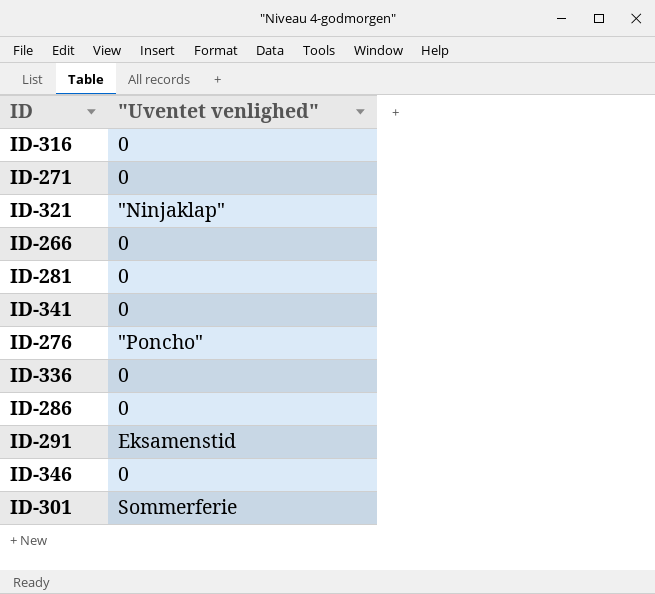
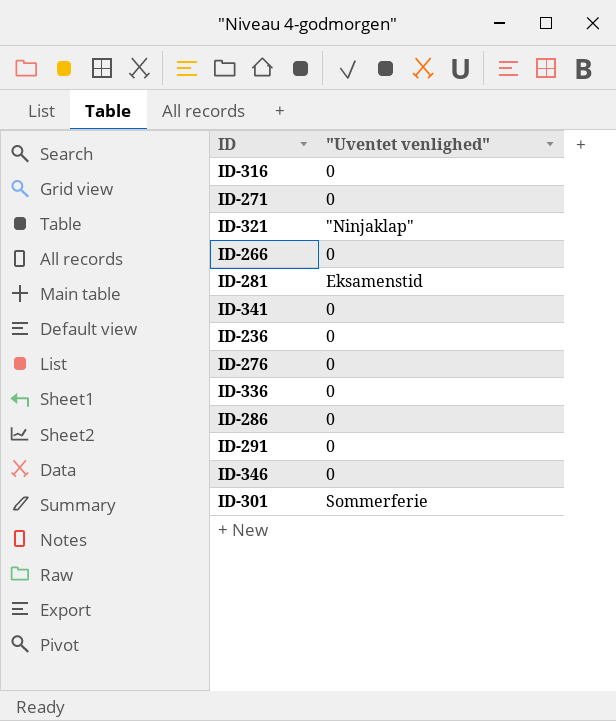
ID-281 | "Uventet venlighed": 0 -> Eksamenstid
row ID-236: none -> 0
ID-276 | "Uventet venlighed": "Poncho" -> 0
ID-291 | "Uventet venlighed": Eksamenstid -> 0

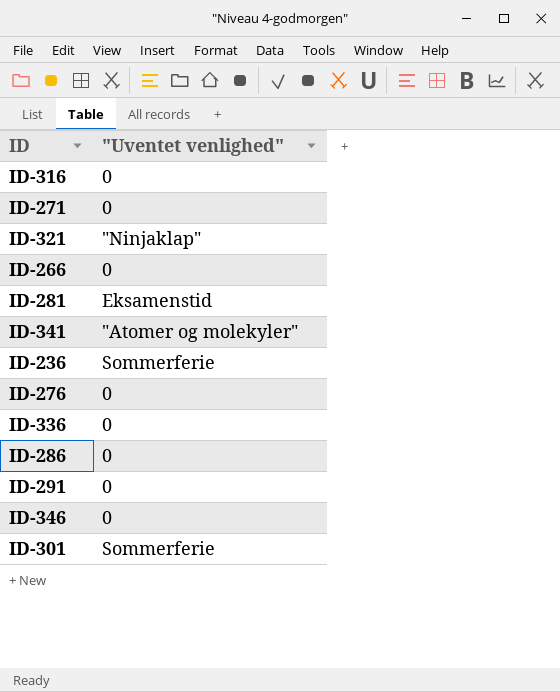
ID-341 | "Uventet venlighed": 0 -> "Atomer og molekyler"
ID-236 | "Uventet venlighed": 0 -> Sommerferie

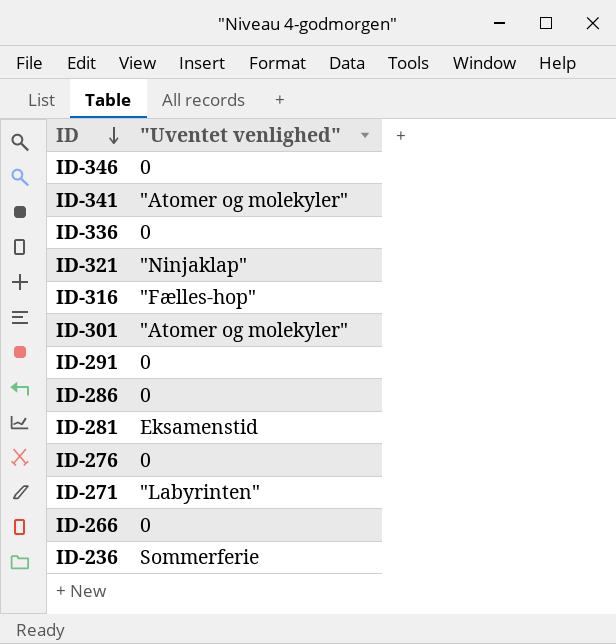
row order: none -> ID descending
ID-316 | "Uventet venlighed": 0 -> "Fælles-hop"
ID-301 | "Uventet venlighed": Sommerferie -> "Atomer og molekyler"
ID-271 | "Uventet venlighed": 0 -> "Labyrinten"

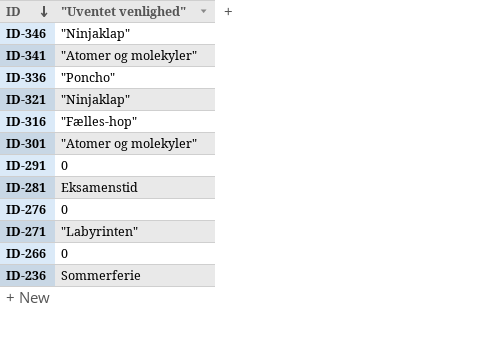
row ID-286: 0 -> none
ID-346 | "Uventet venlighed": 0 -> "Ninjaklap"
ID-336 | "Uventet venlighed": 0 -> "Poncho"

